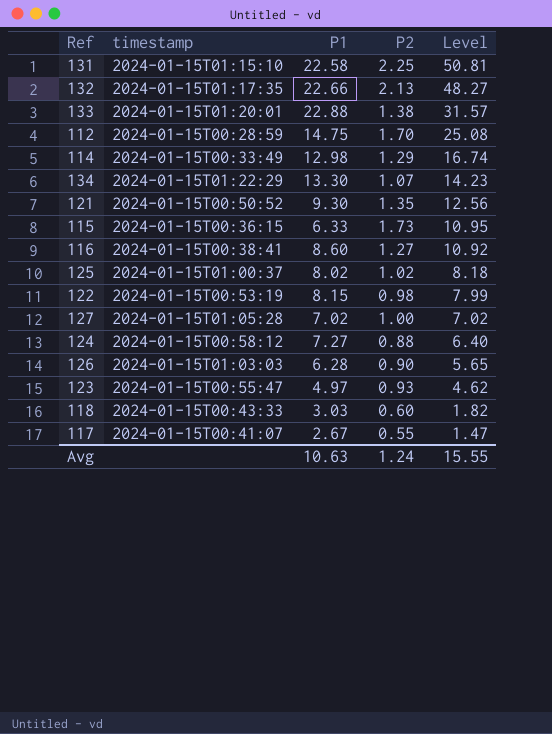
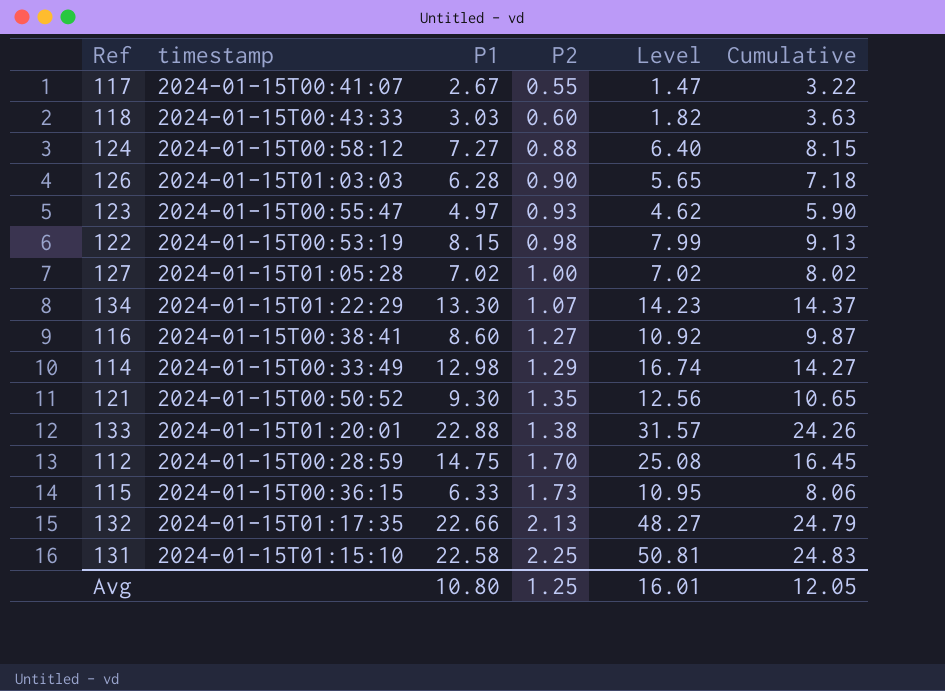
row order: Level descending -> P2 ascending
column Cumulative | formula: none -> [P1] + [P2]
row 125: 2024-01-15T01:00:37 | 8.02 | 1.02 | 8.18 -> none
Avg | P1: 10.63 -> 10.80
Avg | P2: 1.24 -> 1.25
Avg | Level: 15.55 -> 16.01

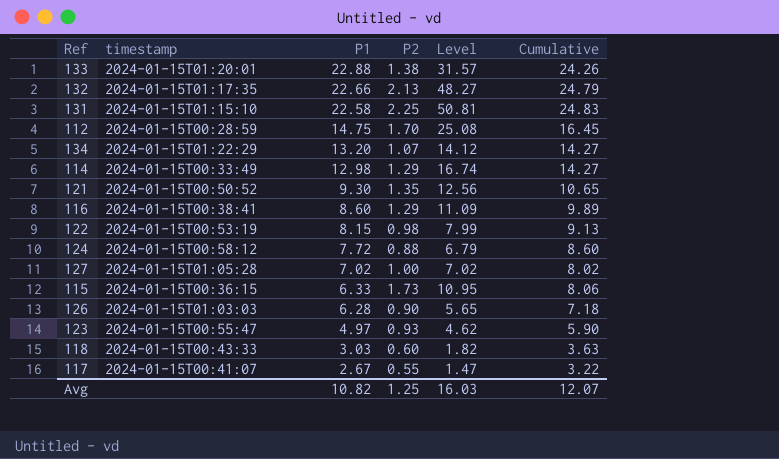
row order: P2 ascending -> P1 descending
134 | P1: 13.30 -> 13.20
134 | Level: 14.23 -> 14.12
134 | Cumulative: 14.37 -> 14.27
116 | P2: 1.27 -> 1.29
116 | Level: 10.92 -> 11.09
116 | Cumulative: 9.87 -> 9.89
124 | P1: 7.27 -> 7.72
124 | Level: 6.40 -> 6.79
124 | Cumulative: 8.15 -> 8.60
Avg | P1: 10.80 -> 10.82
Avg | Level: 16.01 -> 16.03
Avg | Cumulative: 12.05 -> 12.07

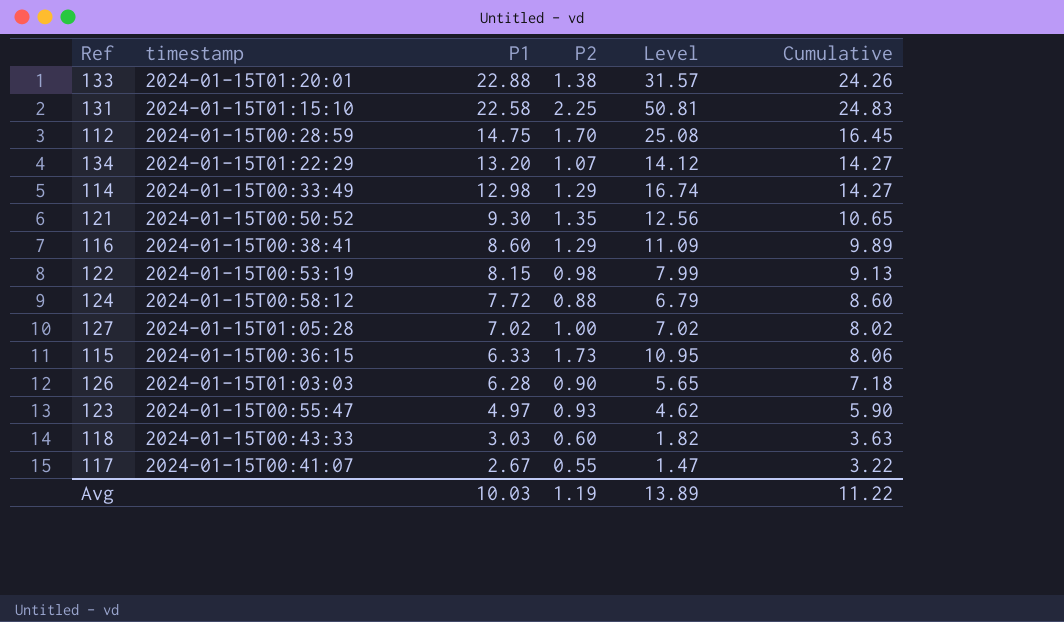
row 132: 2024-01-15T01:17:35 | 22.66 | 2.13 | 48.27 | 24.79 -> none
Avg | P1: 10.82 -> 10.03
Avg | P2: 1.25 -> 1.19
Avg | Level: 16.03 -> 13.89
Avg | Cumulative: 12.07 -> 11.22

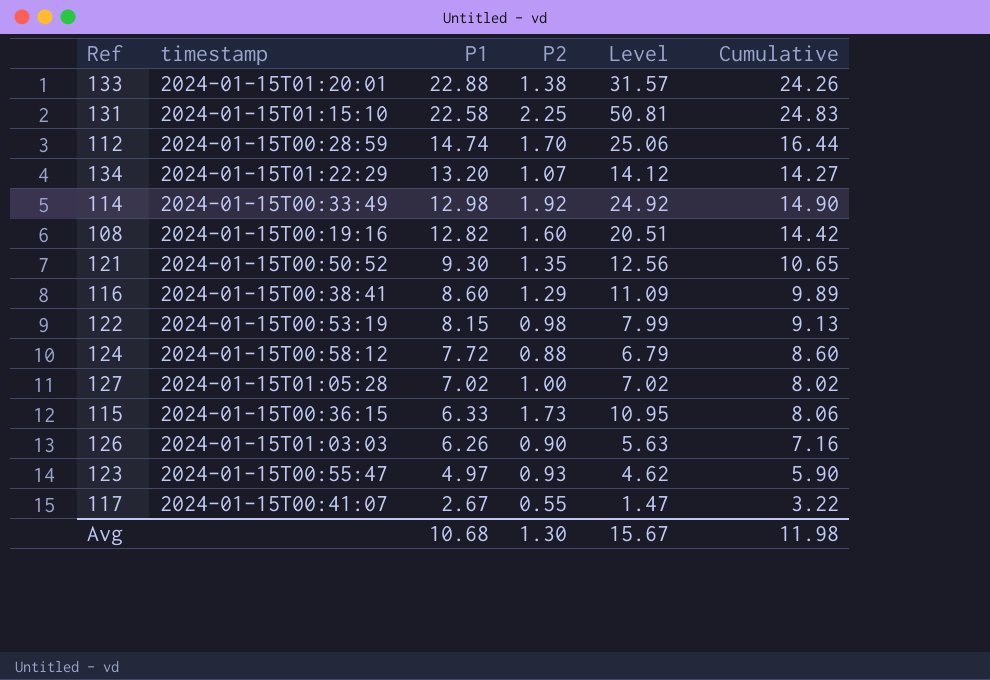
row 118: 2024-01-15T00:43:33 | 3.03 | 0.60 | 1.82 | 3.63 -> none
112 | P1: 14.75 -> 14.74
112 | Level: 25.08 -> 25.06
112 | Cumulative: 16.45 -> 16.44
114 | P2: 1.29 -> 1.92
114 | Level: 16.74 -> 24.92
114 | Cumulative: 14.27 -> 14.90
row 108: none -> 2024-01-15T00:19:16 | 12.82 | 1.60 | 20.51 | 14.42
126 | P1: 6.28 -> 6.26
126 | Level: 5.65 -> 5.63
126 | Cumulative: 7.18 -> 7.16
Avg | P1: 10.03 -> 10.68
Avg | P2: 1.19 -> 1.30
Avg | Level: 13.89 -> 15.67
Avg | Cumulative: 11.22 -> 11.98

